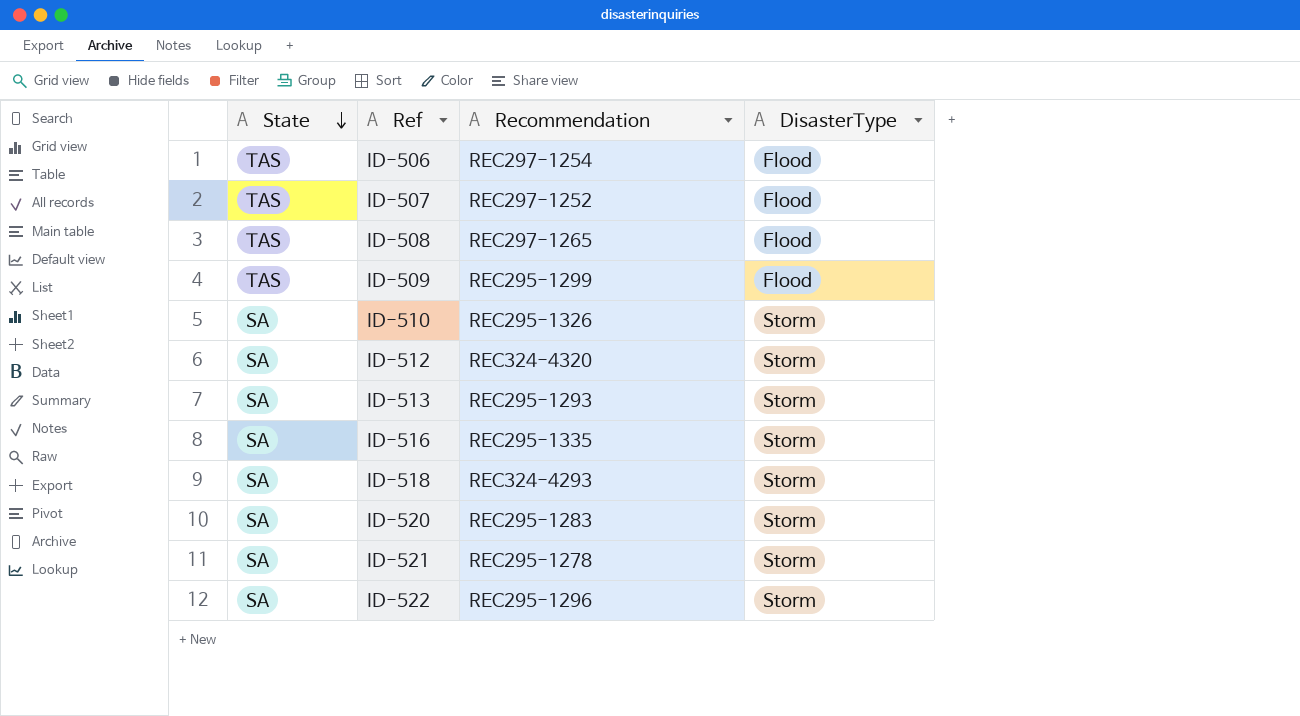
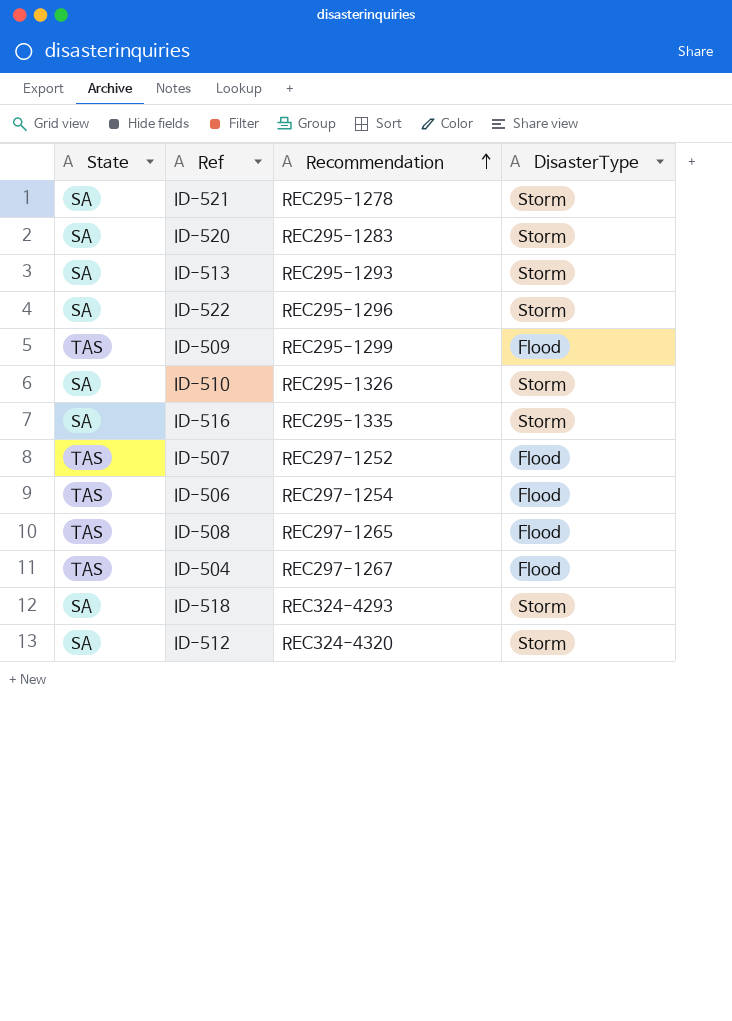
row order: State descending -> Recommendation ascending
row ID-504: none -> TAS | REC297-1267 | Flood

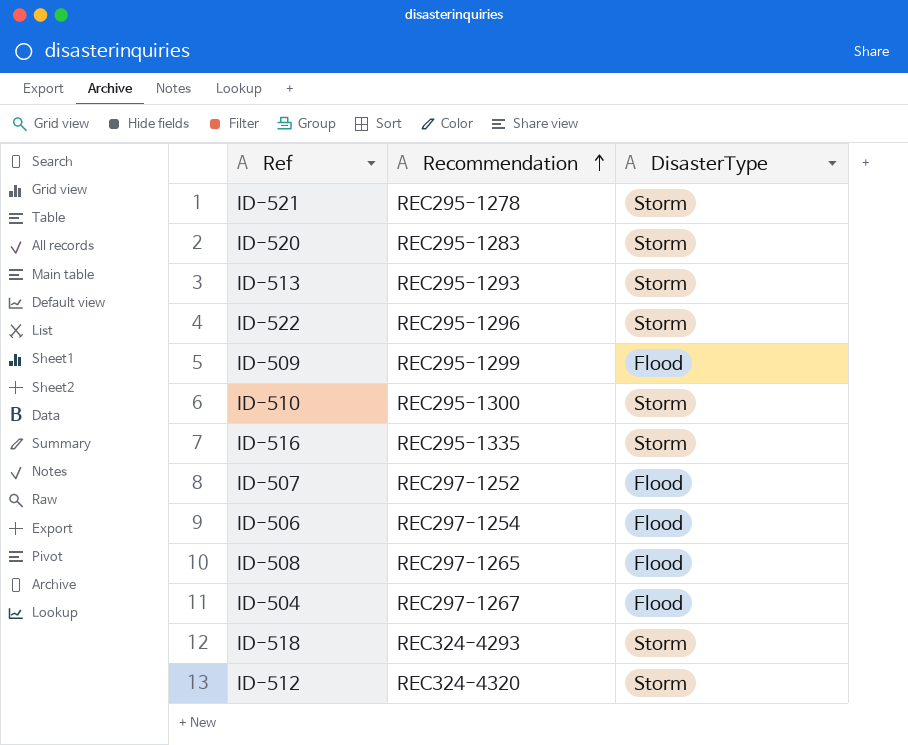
column State | position: 1 -> none
ID-510 | Recommendation: REC295-1326 -> REC295-1300

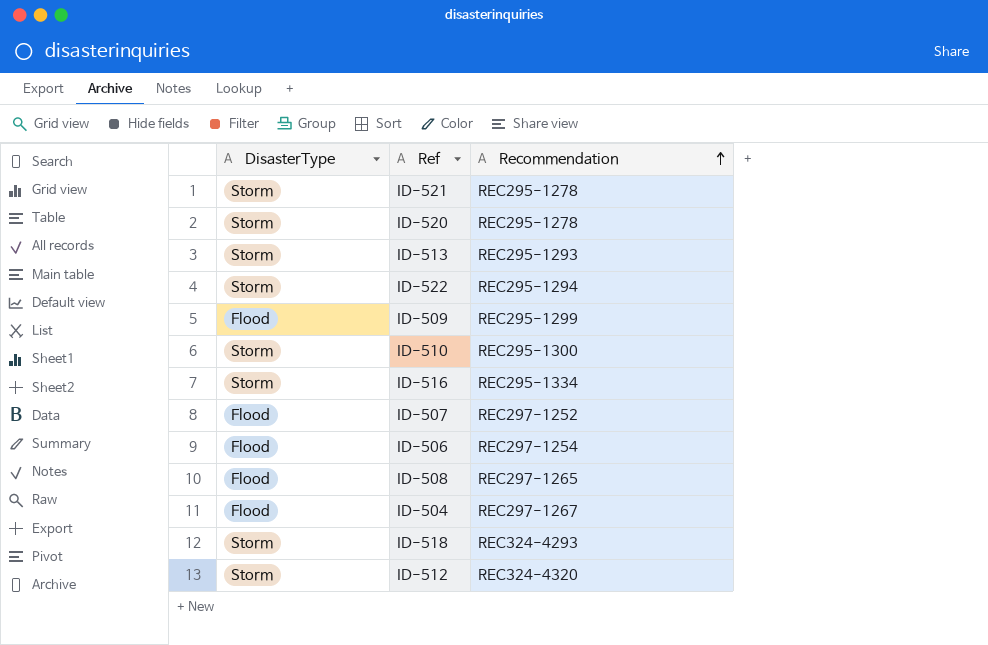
column DisasterType | position: 3 -> 1
ID-520 | Recommendation: REC295-1283 -> REC295-1278
ID-522 | Recommendation: REC295-1296 -> REC295-1294
ID-516 | Recommendation: REC295-1335 -> REC295-1334

